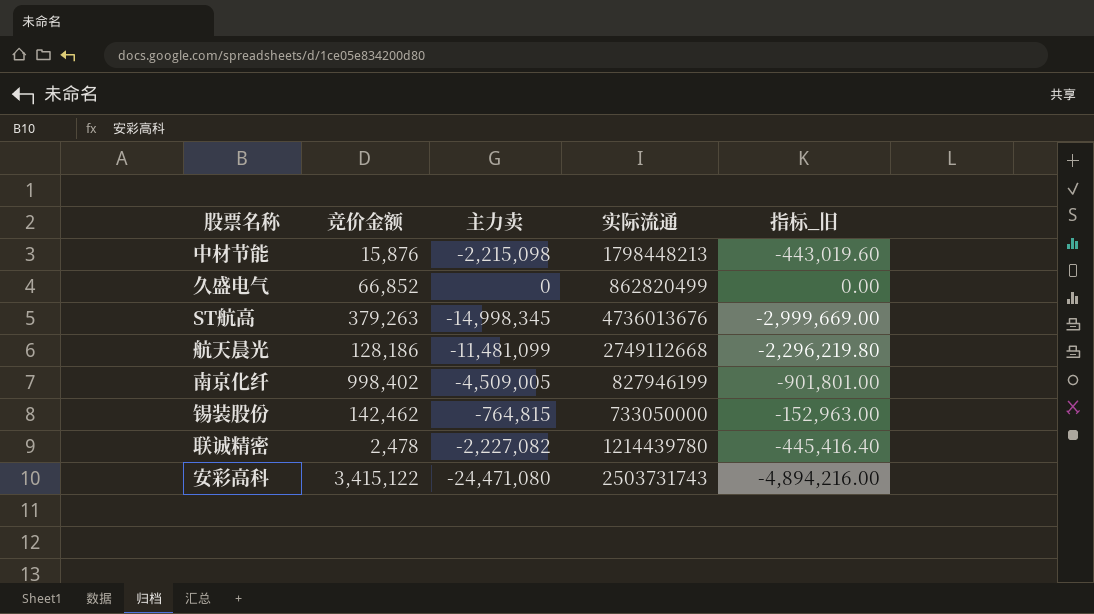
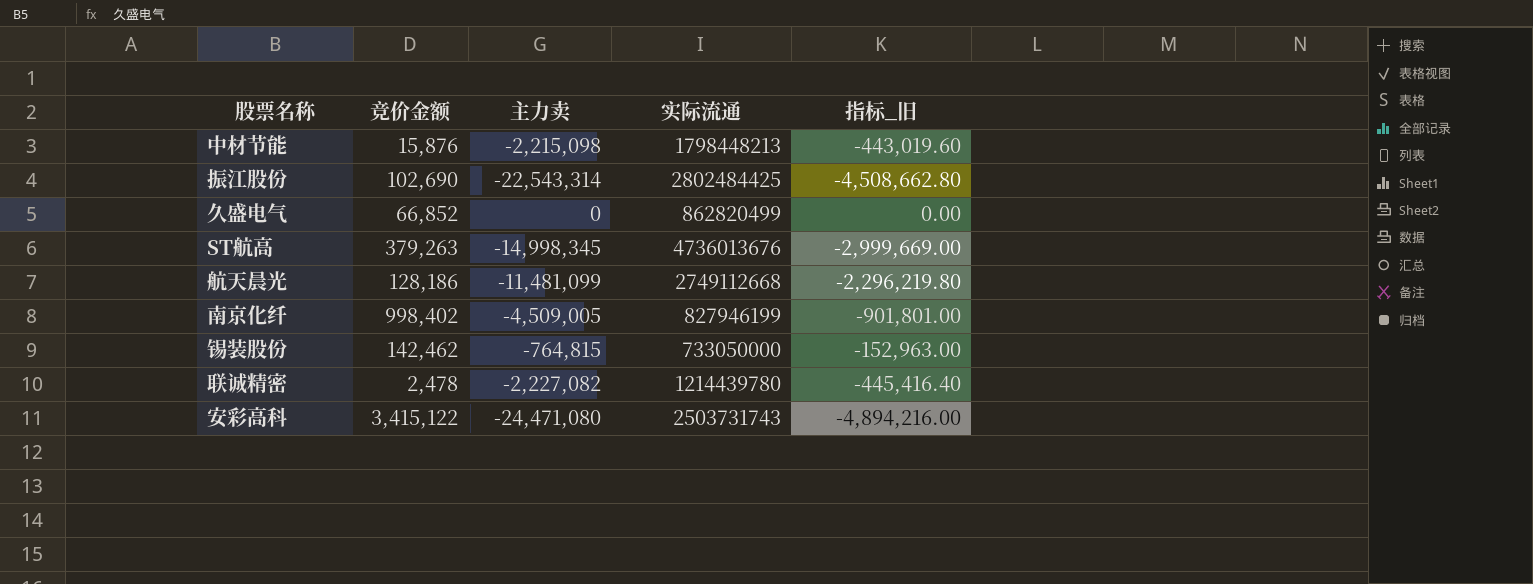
row 振江股份: none -> 102,690 | -22,543,314 | 2802484425 | -4,508,662.80

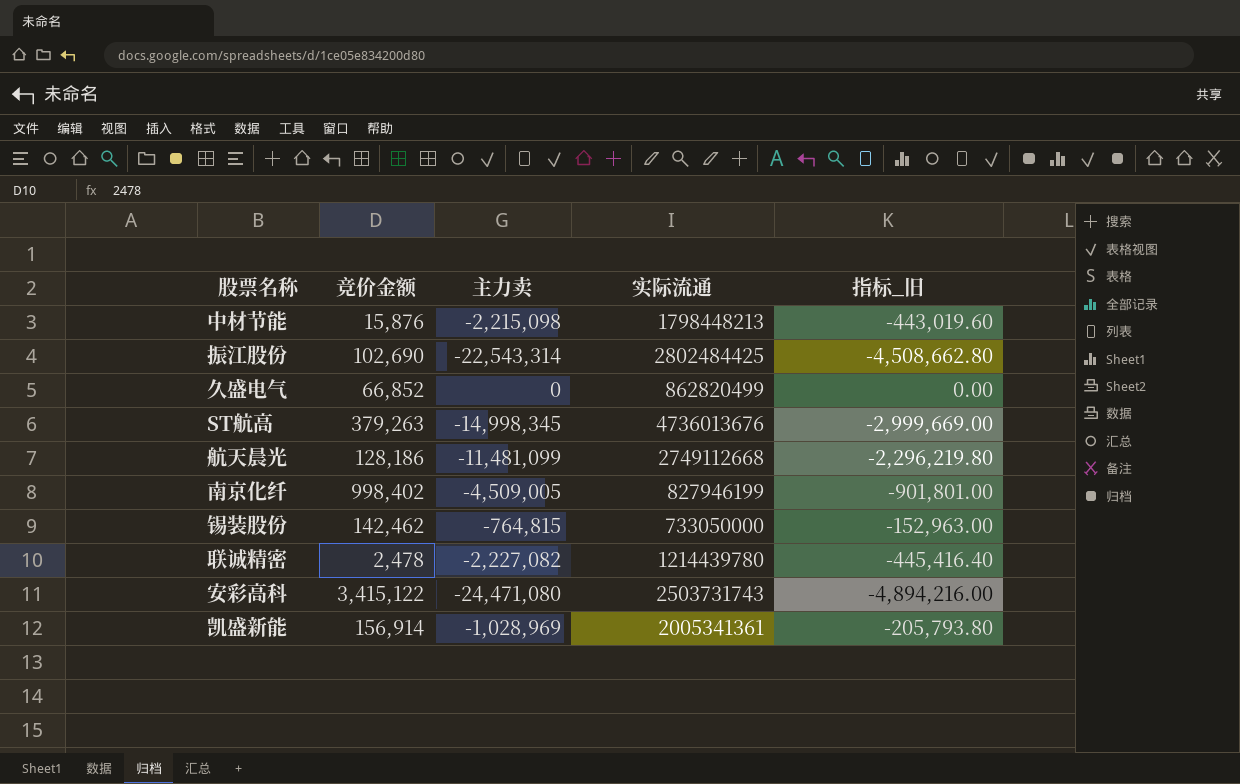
row 凯盛新能: none -> 156,914 | -1,028,969 | 2005341361 | -205,793.80

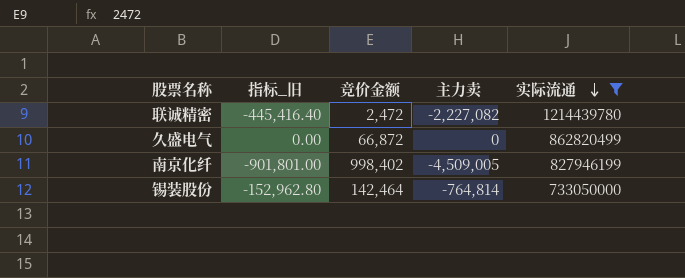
filter: none -> 实际流通 <= 1214439780
row order: none -> 实际流通 descending
column 指标_旧 | position: 5 -> 2
联诚精密 | 竞价金额: 2,478 -> 2,472
久盛电气 | 竞价金额: 66,852 -> 66,872
锡装股份 | 指标_旧: -152,963.00 -> -152,962.80
锡装股份 | 竞价金额: 142,462 -> 142,464
锡装股份 | 主力卖: -764,815 -> -764,814

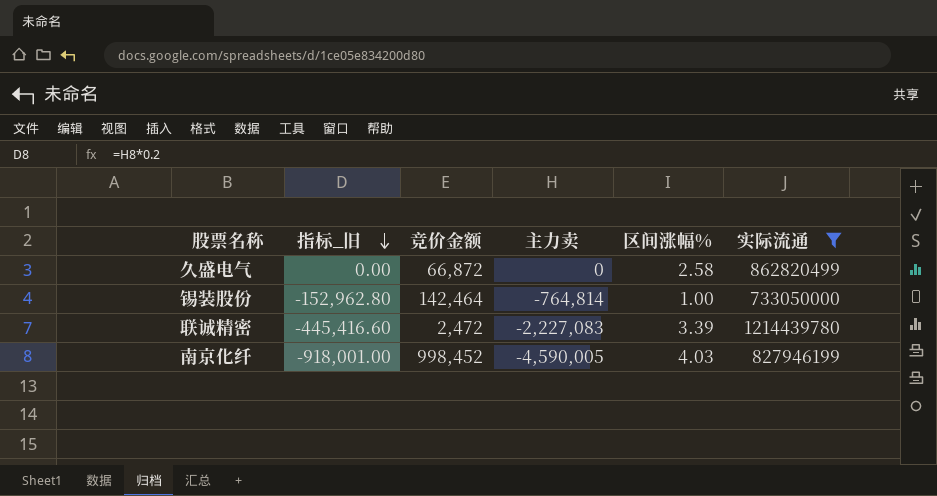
row order: 实际流通 descending -> 指标_旧 descending
column 区间涨幅% | position: none -> 5
联诚精密 | 指标_旧: -445,416.40 -> -445,416.60
联诚精密 | 主力卖: -2,227,082 -> -2,227,083
南京化纤 | 指标_旧: -901,801.00 -> -918,001.00
南京化纤 | 竞价金额: 998,402 -> 998,452
南京化纤 | 主力卖: -4,509,005 -> -4,590,005

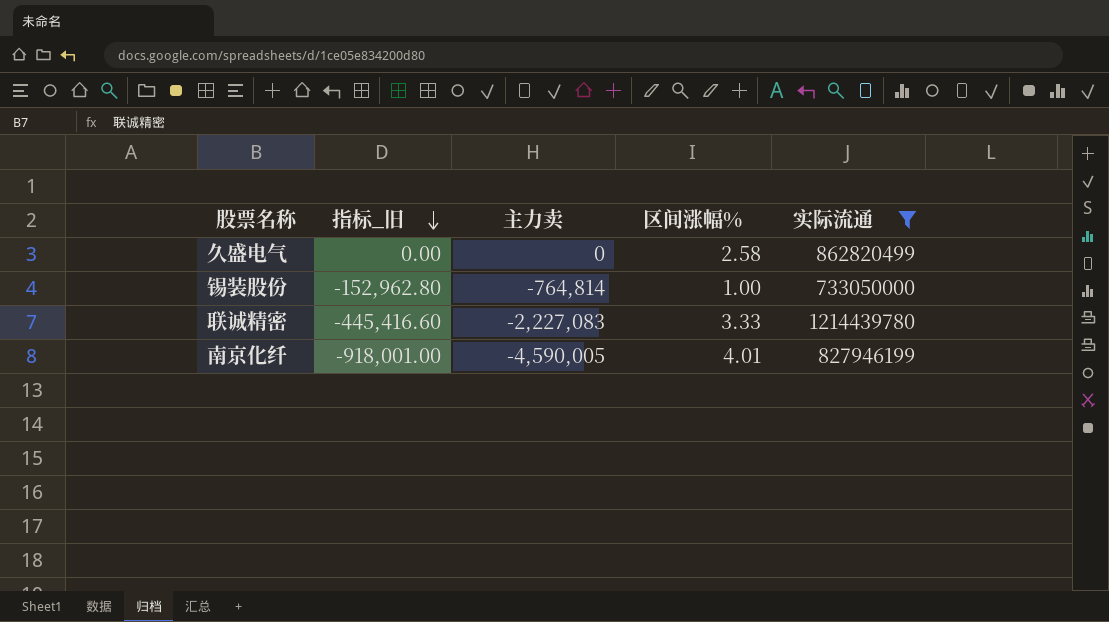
column 竞价金额 | position: 3 -> none
联诚精密 | 区间涨幅%: 3.39 -> 3.33
南京化纤 | 区间涨幅%: 4.03 -> 4.01

